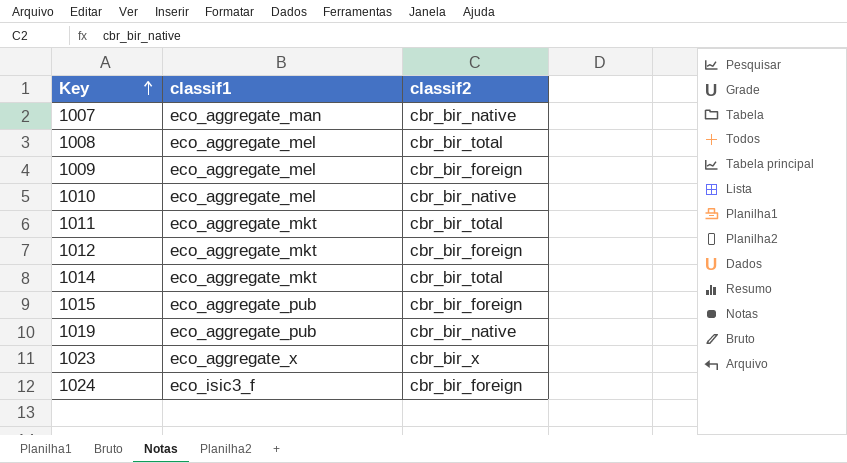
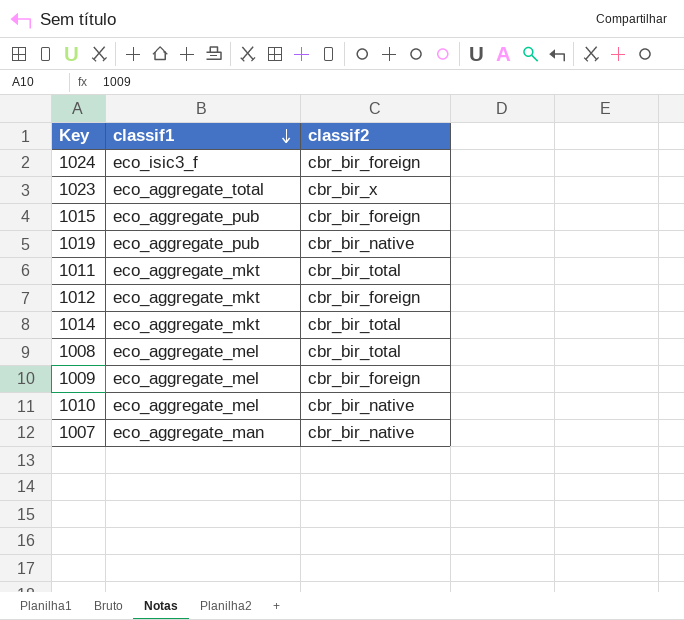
row order: Key ascending -> classif1 descending
1023 | classif1: eco_aggregate_x -> eco_aggregate_total

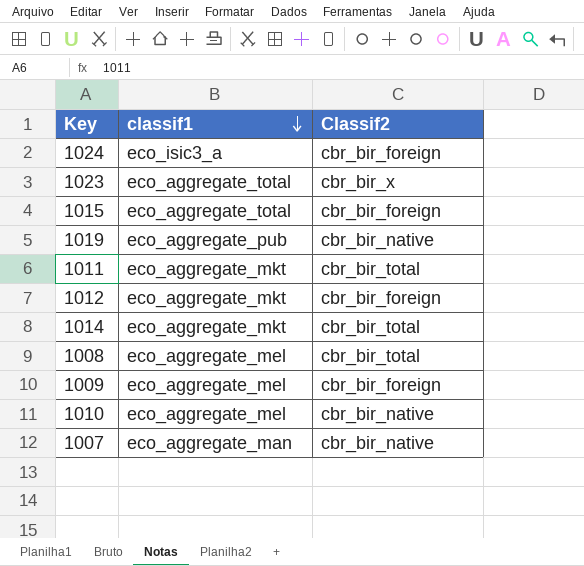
column name: classif2 -> Classif2
1024 | classif1: eco_isic3_f -> eco_isic3_a
1015 | classif1: eco_aggregate_pub -> eco_aggregate_total

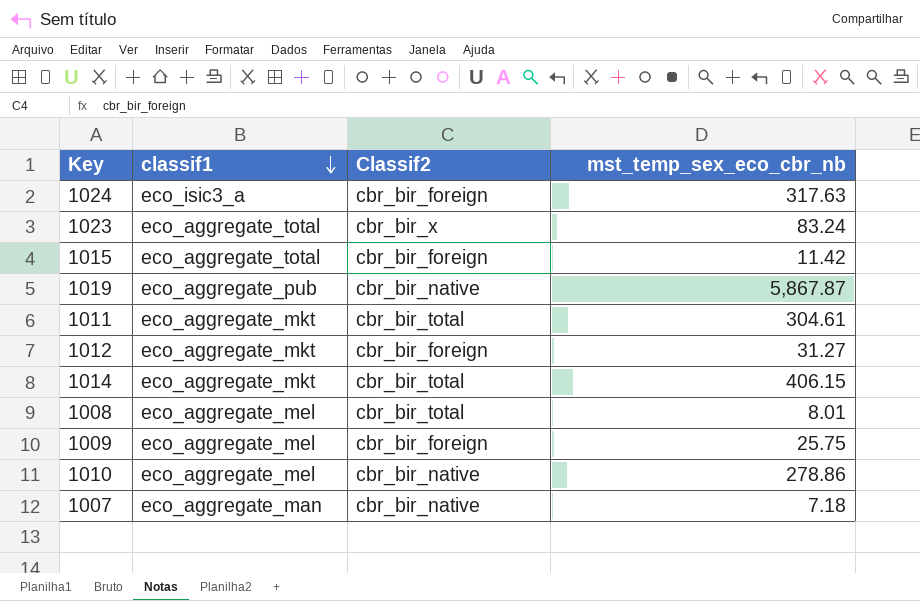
column mst_temp_sex_eco_cbr_nb | position: none -> 4

